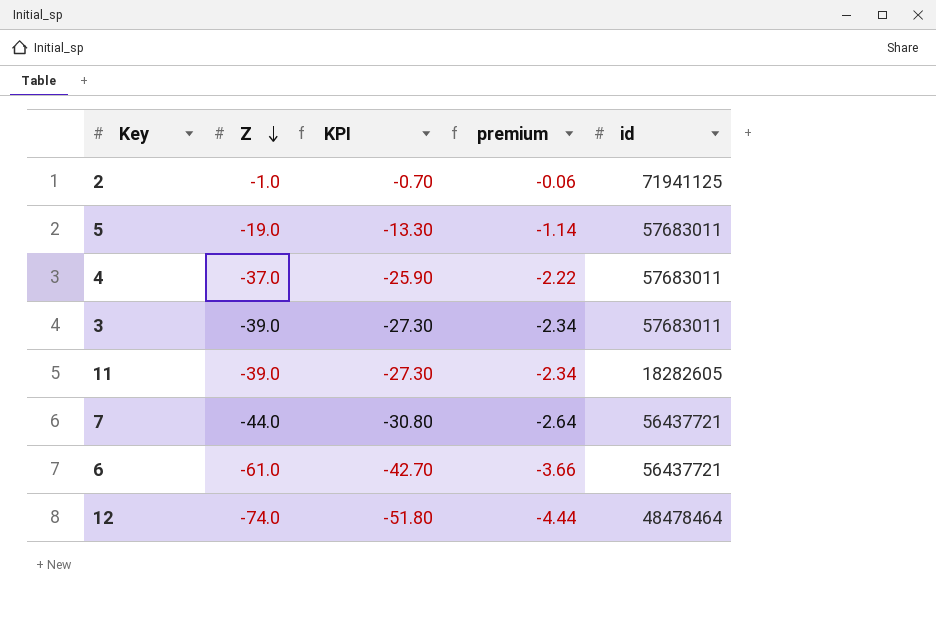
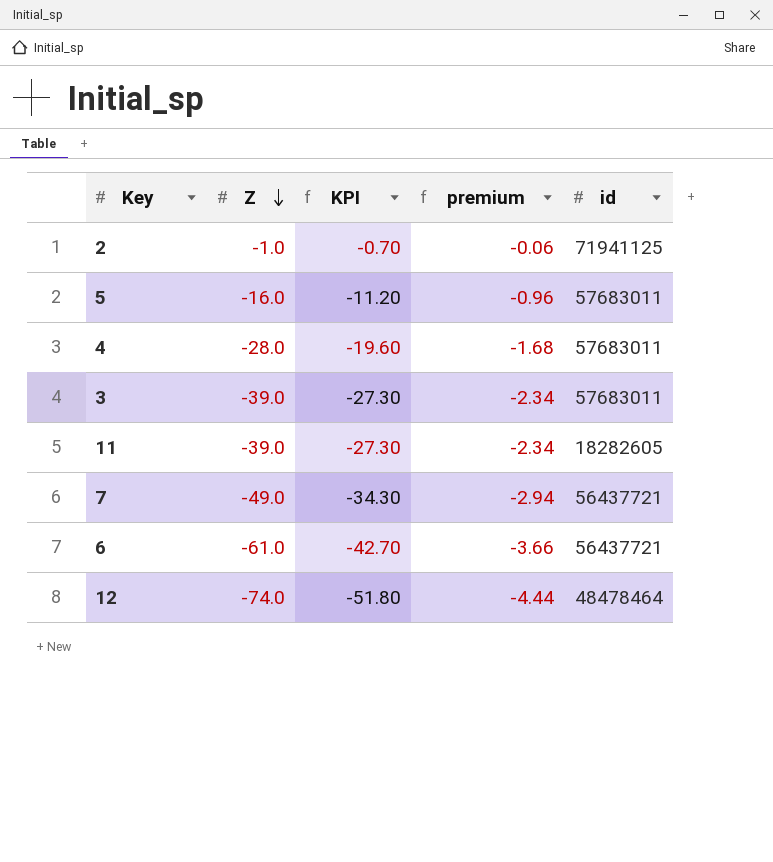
5 | Z: -19.0 -> -16.0
5 | KPI: -13.30 -> -11.20
5 | premium: -1.14 -> -0.96
4 | Z: -37.0 -> -28.0
4 | KPI: -25.90 -> -19.60
4 | premium: -2.22 -> -1.68
7 | Z: -44.0 -> -49.0
7 | KPI: -30.80 -> -34.30
7 | premium: -2.64 -> -2.94

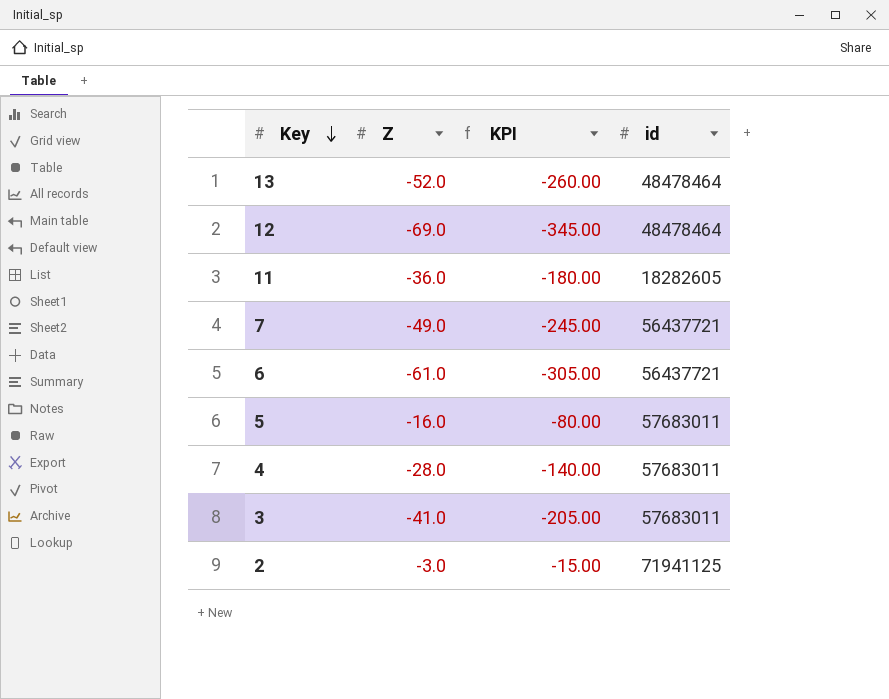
row order: Z descending -> Key descending
column premium | formula: [Z] * 0.06 -> none
column KPI | formula: [Z] * 0.7 -> [Z] * 5
row 13: none -> -52.0 | -260.00 | 48478464
12 | Z: -74.0 -> -69.0
11 | Z: -39.0 -> -36.0
3 | Z: -39.0 -> -41.0
2 | Z: -1.0 -> -3.0

